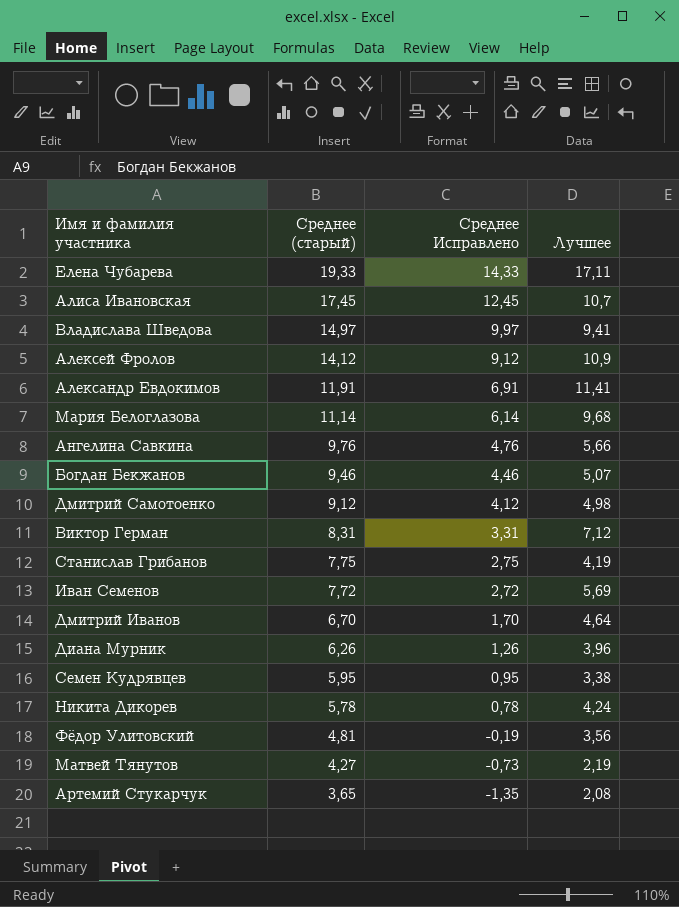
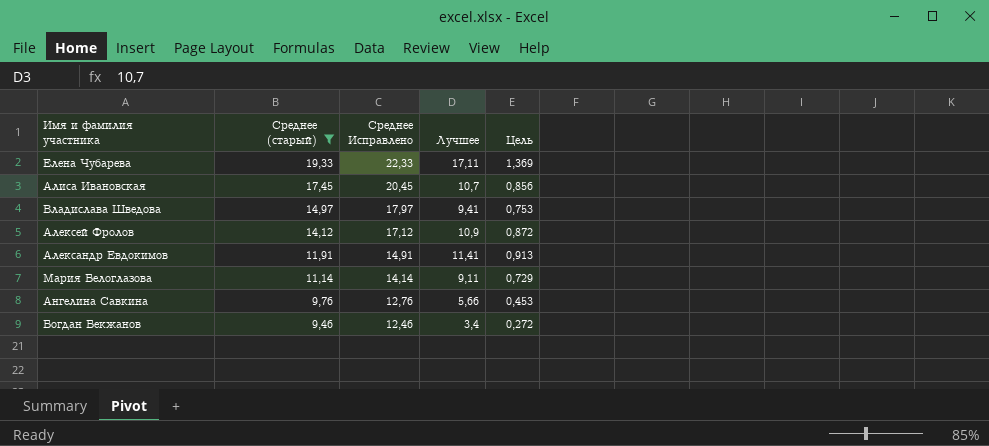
filter: none -> Среднее (старый) >= 9,46
column Среднее Исправлено | formula: [Среднее (старый)] - 5 -> [Среднее (старый)] + 3
column Цель | formula: none -> [Лучшее] * 0,08
Мария Белоглазова | Лучшее: 9,68 -> 9,11
Богдан Бекжанов | Лучшее: 5,07 -> 3,4

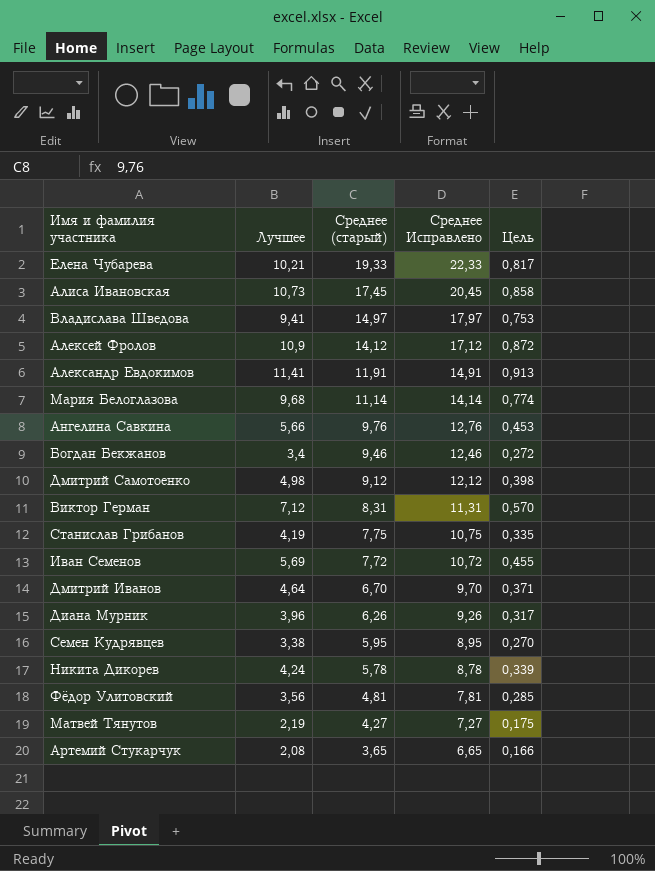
filter: Среднее (старый) >= 9,46 -> none
column Лучшее | position: 4 -> 2
Елена Чубарева | Лучшее: 17,11 -> 10,21
Елена Чубарева | Цель: 1,369 -> 0,817
Алиса Ивановская | Лучшее: 10,7 -> 10,73
Алиса Ивановская | Цель: 0,856 -> 0,858
Мария Белоглазова | Лучшее: 9,11 -> 9,68
Мария Белоглазова | Цель: 0,729 -> 0,774

